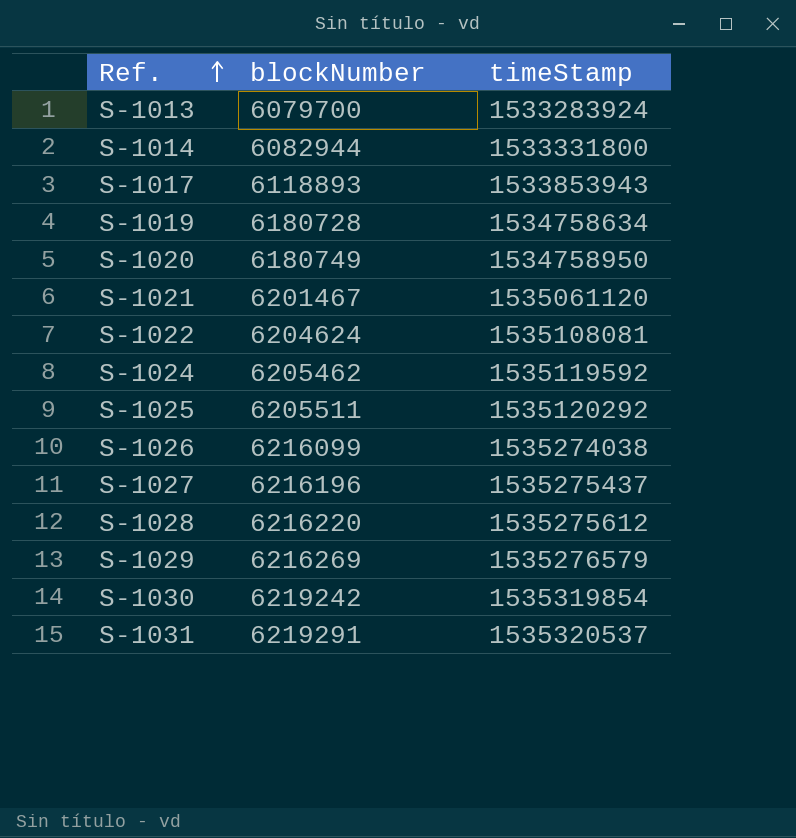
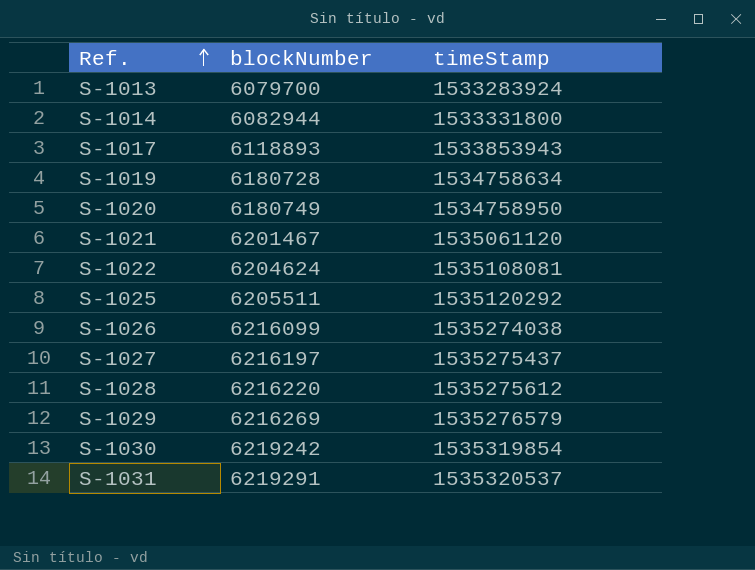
row S-1024: 6205462 | 1535119592 -> none
S-1027 | blockNumber: 6216196 -> 6216197

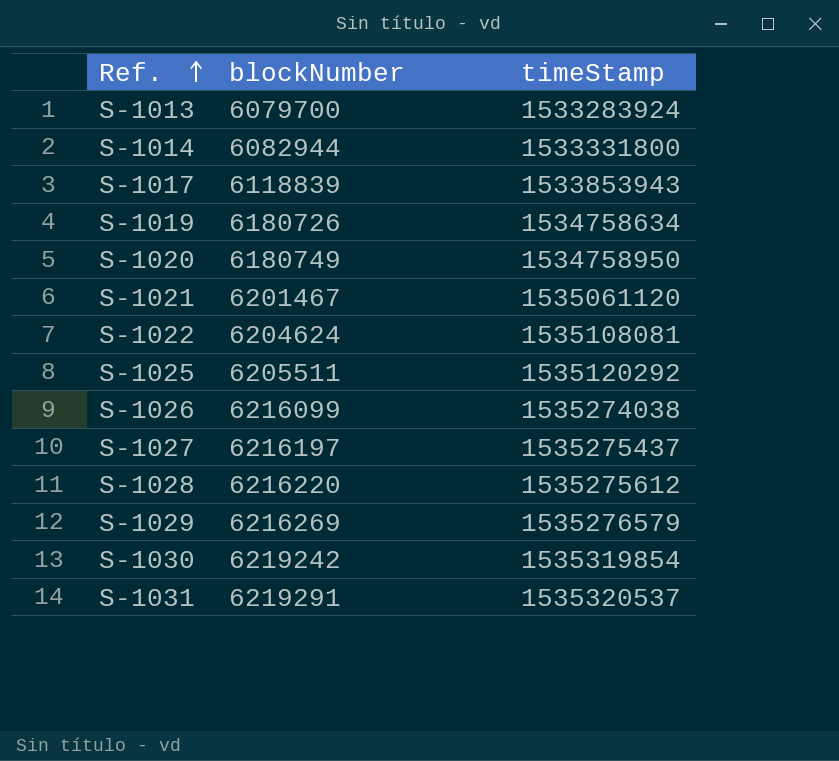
S-1017 | blockNumber: 6118893 -> 6118839
S-1019 | blockNumber: 6180728 -> 6180726

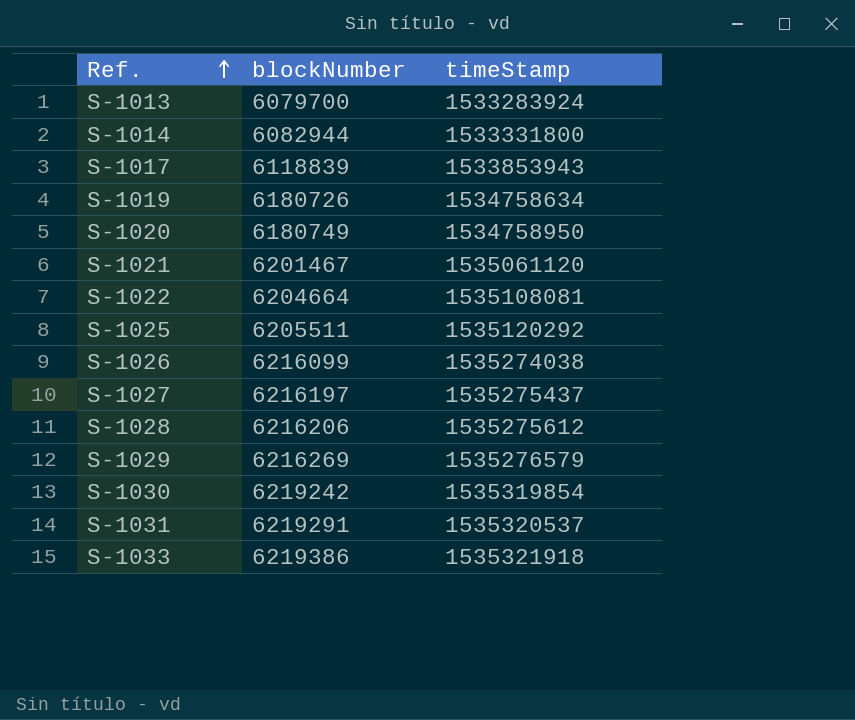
S-1022 | blockNumber: 6204624 -> 6204664
S-1028 | blockNumber: 6216220 -> 6216206
row S-1033: none -> 6219386 | 1535321918

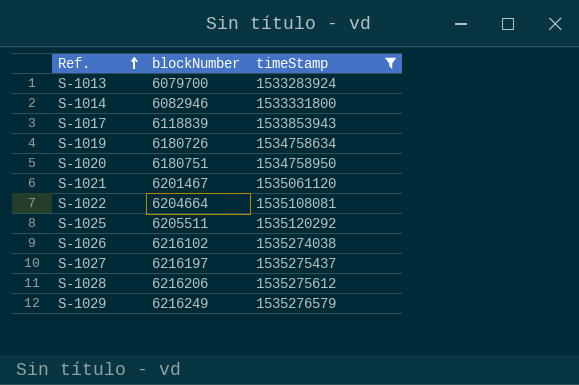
filter: none -> timeStamp <= 1535276579
S-1014 | blockNumber: 6082944 -> 6082946
S-1020 | blockNumber: 6180749 -> 6180751
S-1026 | blockNumber: 6216099 -> 6216102
S-1029 | blockNumber: 6216269 -> 6216249

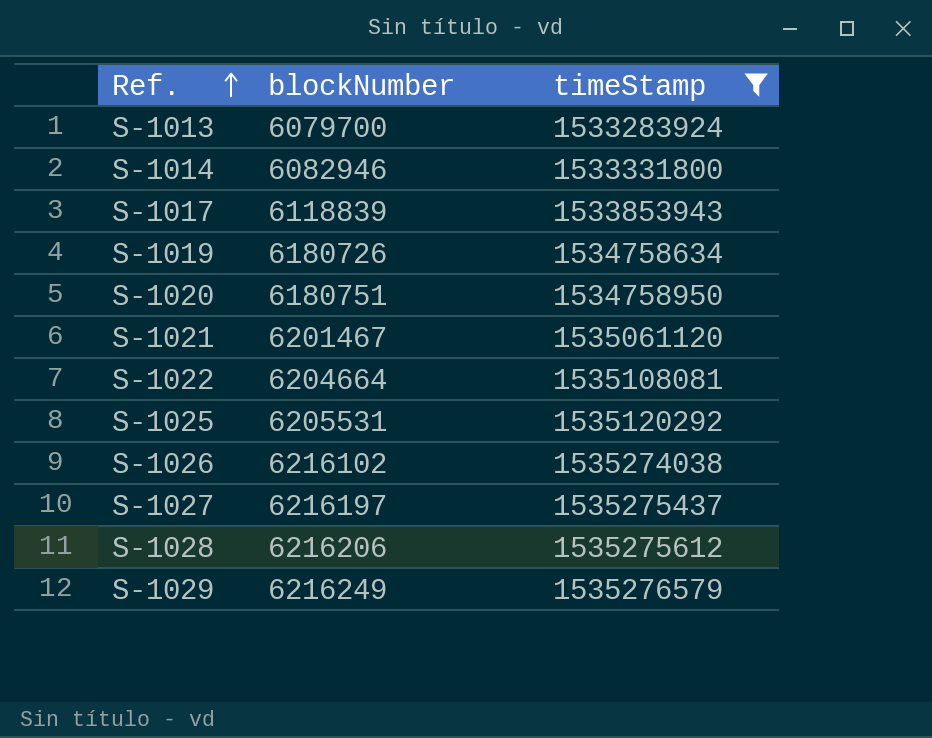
S-1025 | blockNumber: 6205511 -> 6205531

